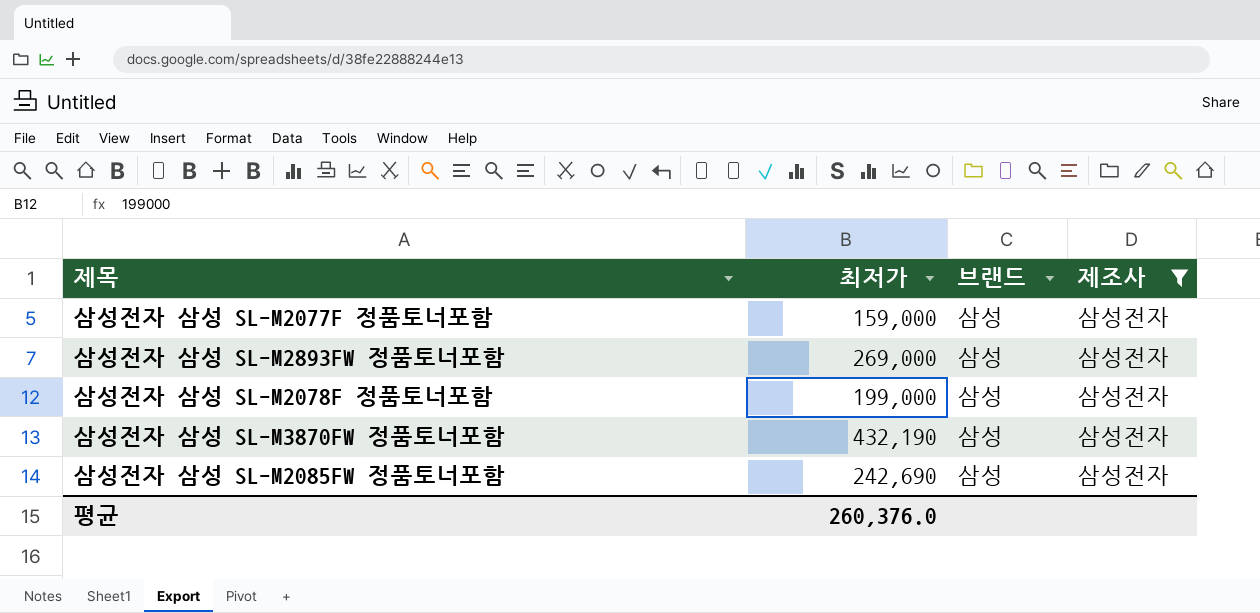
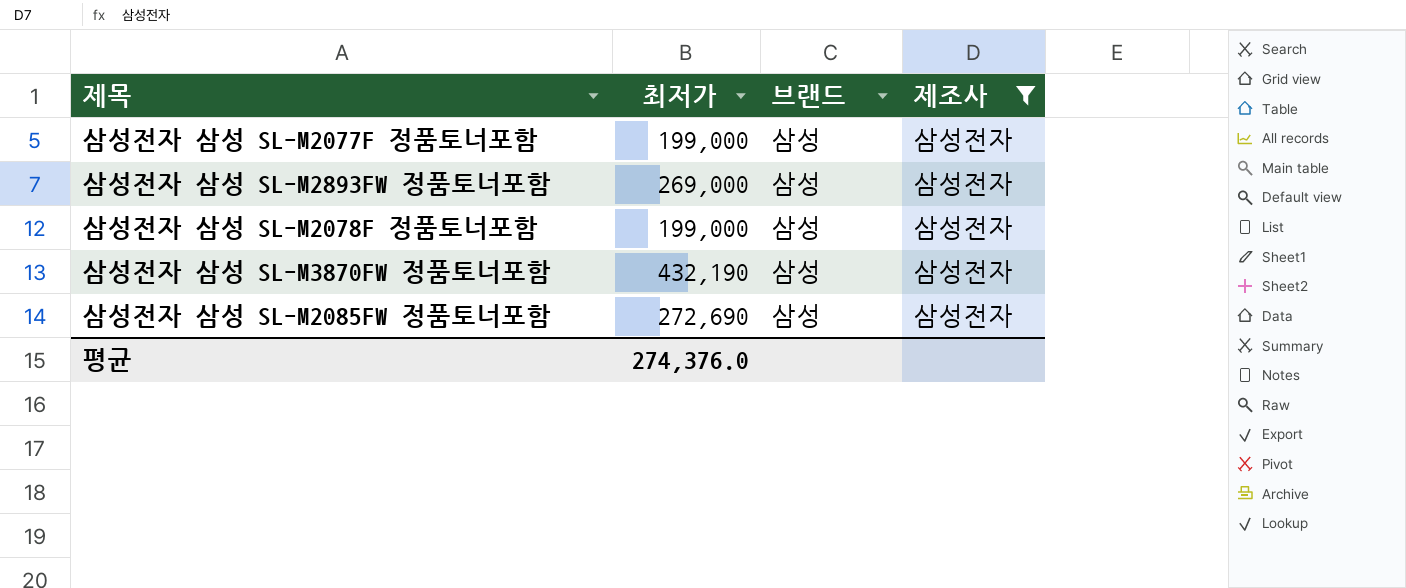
삼성전자 삼성 SL-M2077F 정품토너포함 | 최저가: 159,000 -> 199,000
삼성전자 삼성 SL-M2085FW 정품토너포함 | 최저가: 242,690 -> 272,690
평균 | 최저가: 260,376.0 -> 274,376.0

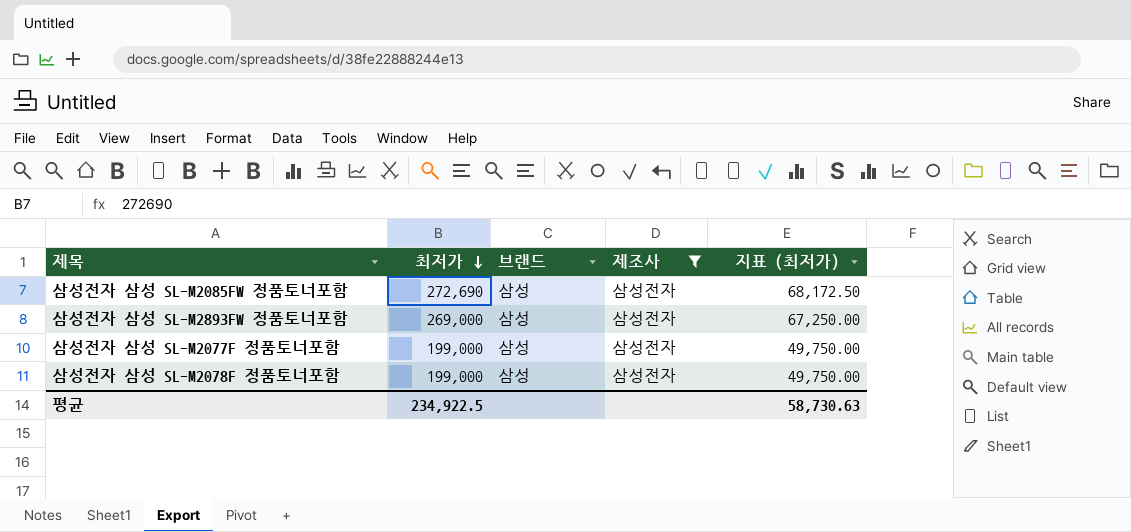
row order: none -> 최저가 descending
column 지표 (최저가) | formula: none -> [최저가] * 0.25
row 삼성전자 삼성 SL-M3870FW 정품토너포함: 432,190 | 삼성 | 삼성전자 -> none
평균 | 최저가: 274,376.0 -> 234,922.5

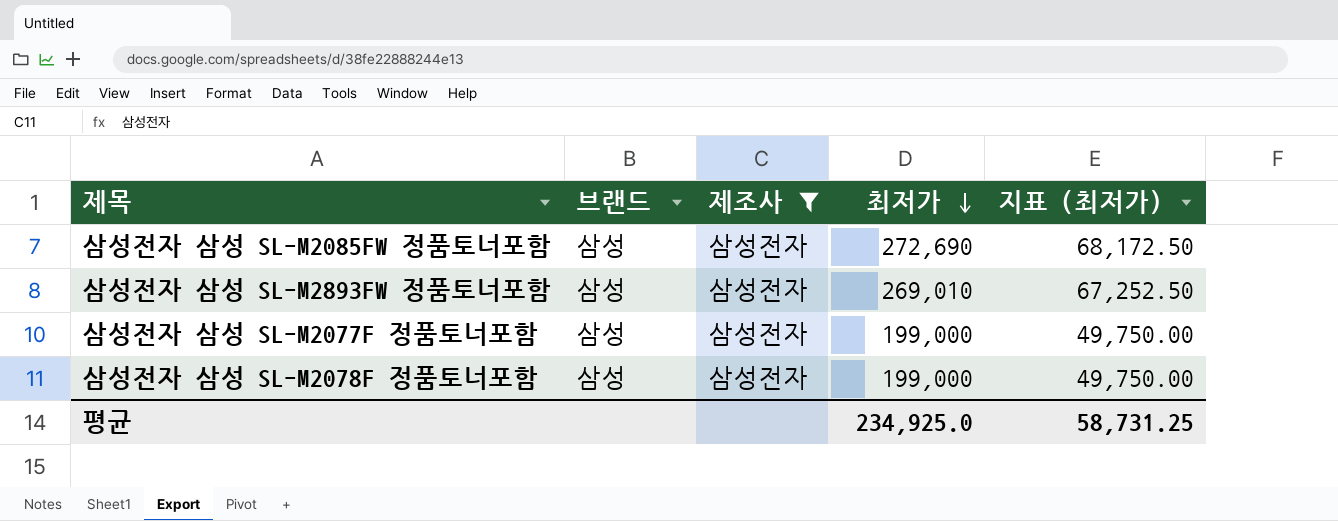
column 최저가 | position: 2 -> 4
삼성전자 삼성 SL-M2893FW 정품토너포함 | 최저가: 269,000 -> 269,010
삼성전자 삼성 SL-M2893FW 정품토너포함 | 지표 (최저가): 67,250.00 -> 67,252.50
평균 | 최저가: 234,922.5 -> 234,925.0
평균 | 지표 (최저가): 58,730.63 -> 58,731.25

